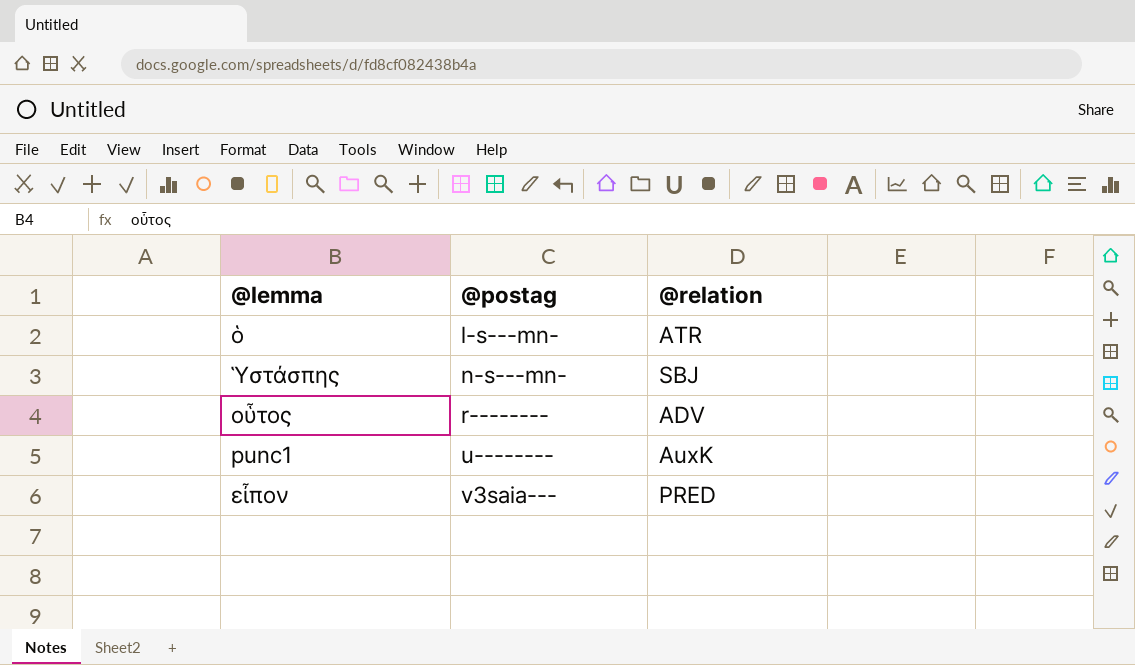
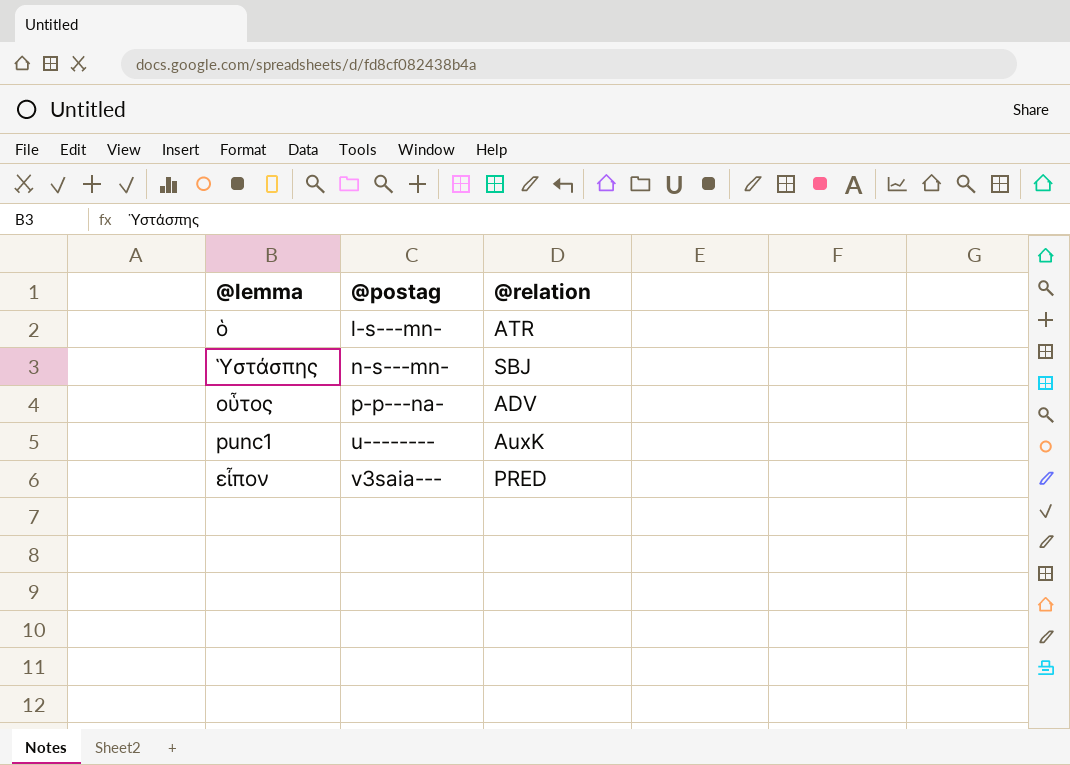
οὗτος | @postag: r-------- -> p-p---na-

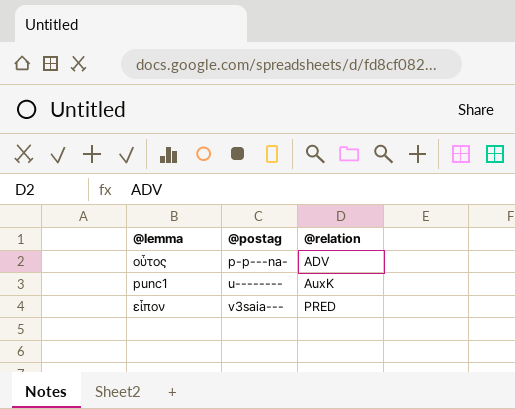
row ὁ: l-s---mn- | ATR -> none
row Ὑστάσπης: n-s---mn- | SBJ -> none

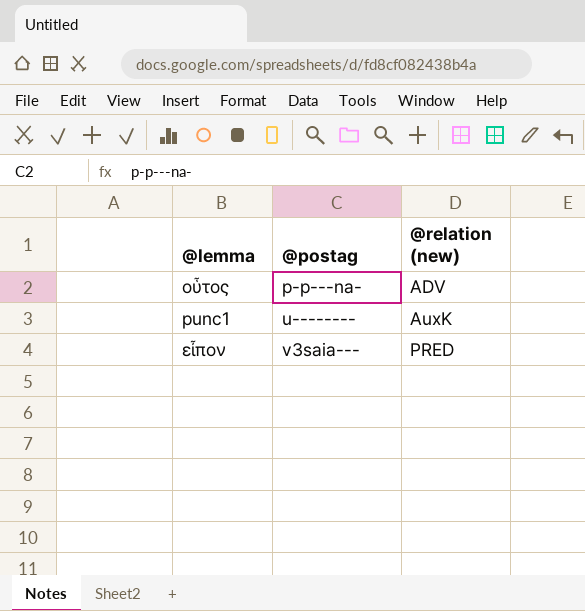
column name: @relation -> @relation (new)

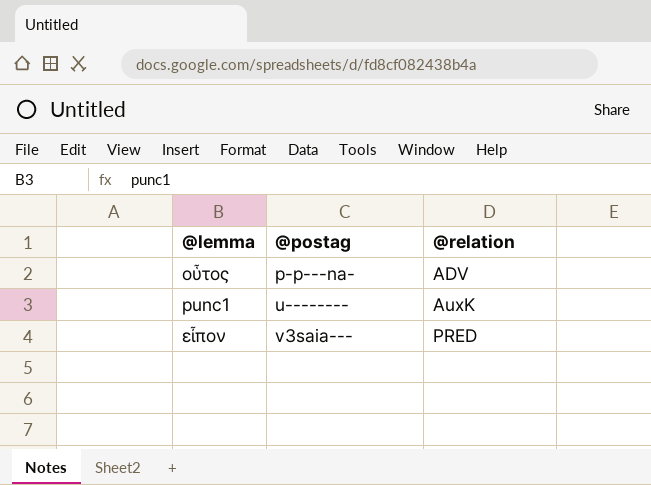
column name: @relation (new) -> @relation

